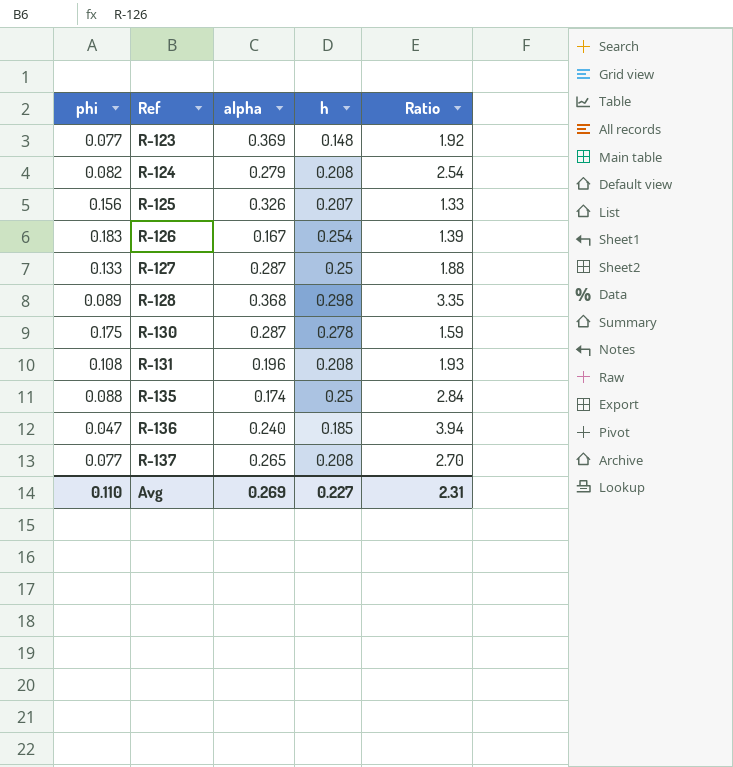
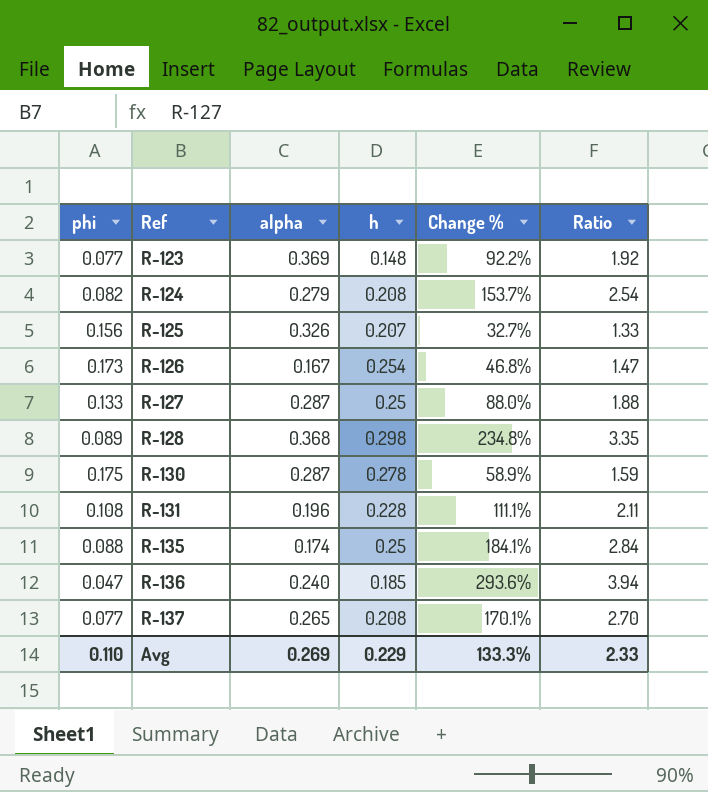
column Change % | formula: none -> ([h] - [phi]) / [phi]
R-126 | phi: 0.183 -> 0.173
R-126 | Ratio: 1.39 -> 1.47
R-131 | h: 0.208 -> 0.228
R-131 | Ratio: 1.93 -> 2.11
Avg | h: 0.227 -> 0.229
Avg | Ratio: 2.31 -> 2.33

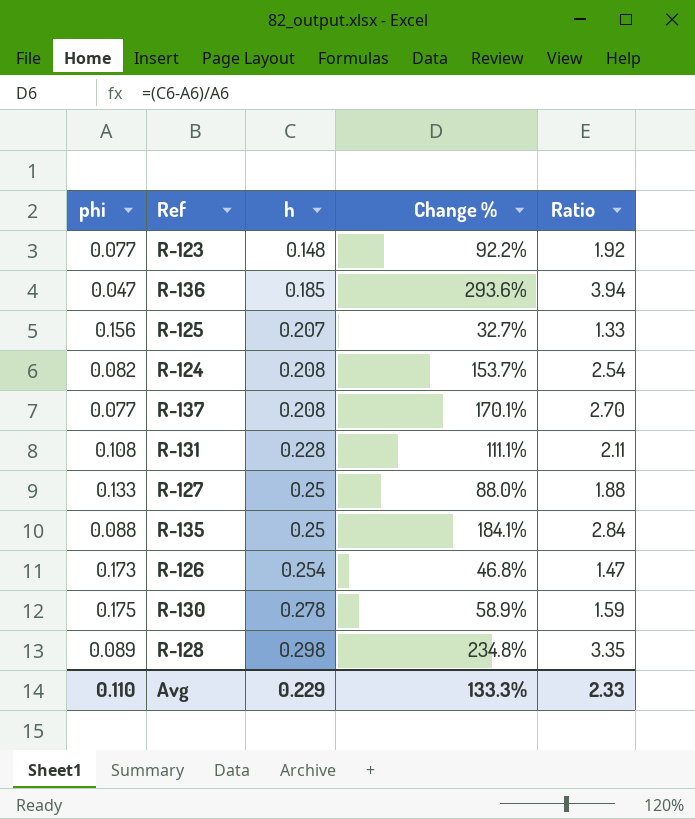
row order: Ref ascending -> h ascending
column alpha | position: 3 -> none

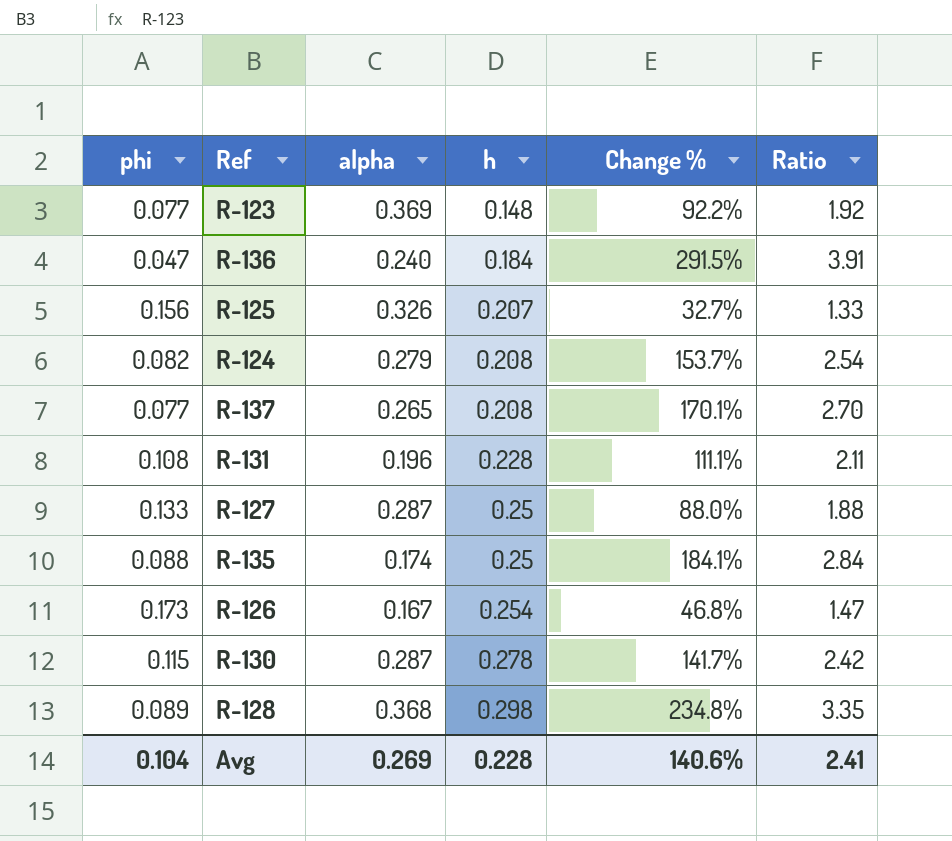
column alpha | position: none -> 3
R-136 | h: 0.185 -> 0.184
R-136 | Change %: 293.6% -> 291.5%
R-136 | Ratio: 3.94 -> 3.91
R-130 | phi: 0.175 -> 0.115
R-130 | Change %: 58.9% -> 141.7%
R-130 | Ratio: 1.59 -> 2.42
Avg | phi: 0.110 -> 0.104
Avg | h: 0.229 -> 0.228
Avg | Change %: 133.3% -> 140.6%
Avg | Ratio: 2.33 -> 2.41

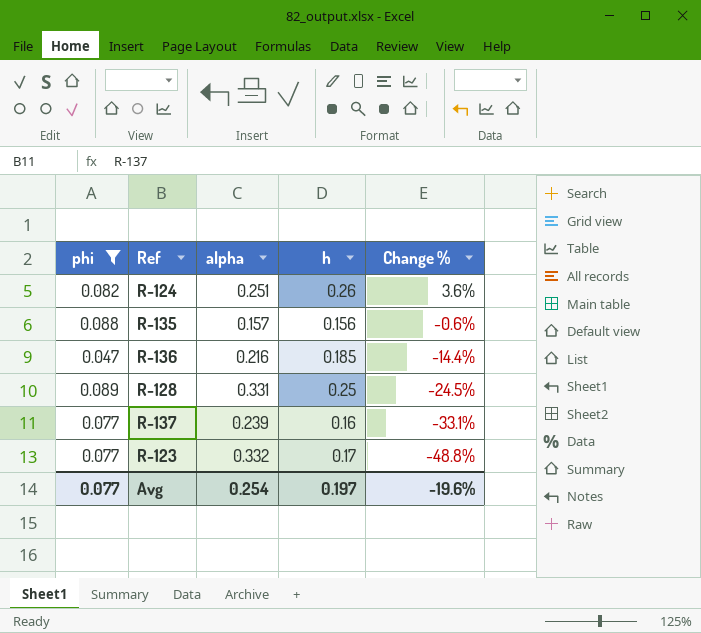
filter: none -> phi <= 0.089
row order: h ascending -> Change % descending
column Ratio | formula: [h] / [phi] -> none
column Change % | formula: ([h] - [phi]) / [phi] -> ([h] - [alpha]) / [alpha]
R-124 | alpha: 0.279 -> 0.251
R-124 | h: 0.208 -> 0.26
R-135 | alpha: 0.174 -> 0.157
R-135 | h: 0.25 -> 0.156
R-136 | alpha: 0.240 -> 0.216
R-136 | h: 0.184 -> 0.185
R-128 | alpha: 0.368 -> 0.331
R-128 | h: 0.298 -> 0.25
R-137 | alpha: 0.265 -> 0.239
R-137 | h: 0.208 -> 0.16
R-123 | alpha: 0.369 -> 0.332
R-123 | h: 0.148 -> 0.17
Avg | phi: 0.104 -> 0.077
Avg | alpha: 0.269 -> 0.254
Avg | h: 0.228 -> 0.197
Avg | Change %: 140.6% -> -19.6%

